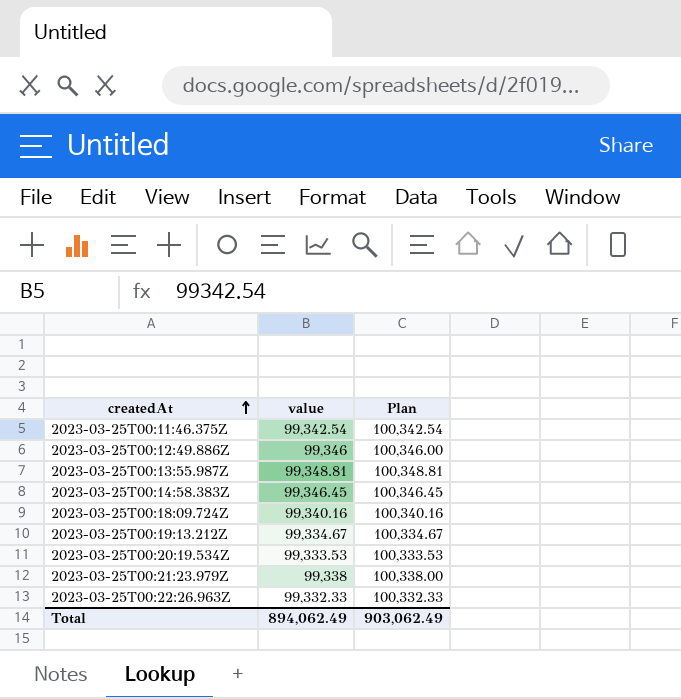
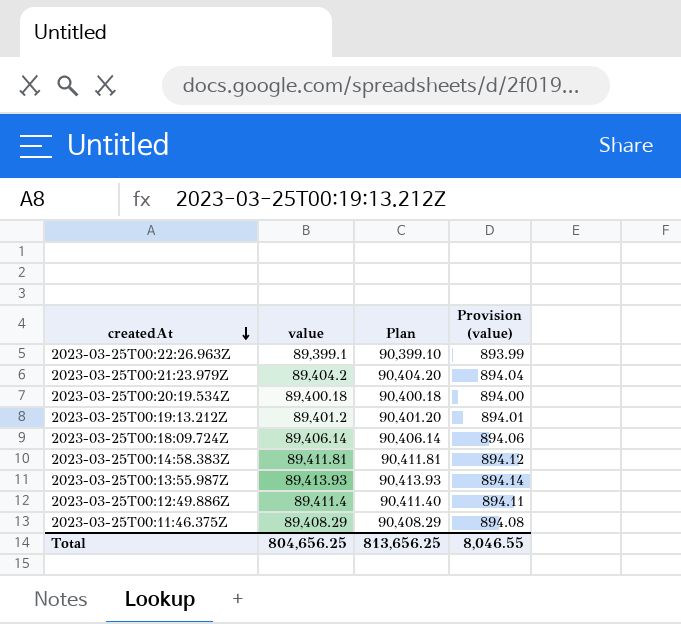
row order: createdAt ascending -> createdAt descending
column Provision (value) | formula: none -> [value] * 0.01
2023-03-25T00:22:26.963Z | value: 99,332.33 -> 89,399.1
2023-03-25T00:22:26.963Z | Plan: 100,332.33 -> 90,399.10
2023-03-25T00:21:23.979Z | value: 99,338 -> 89,404.2
2023-03-25T00:21:23.979Z | Plan: 100,338.00 -> 90,404.20
2023-03-25T00:20:19.534Z | value: 99,333.53 -> 89,400.18
2023-03-25T00:20:19.534Z | Plan: 100,333.53 -> 90,400.18
2023-03-25T00:19:13.212Z | value: 99,334.67 -> 89,401.2
2023-03-25T00:19:13.212Z | Plan: 100,334.67 -> 90,401.20
2023-03-25T00:18:09.724Z | value: 99,340.16 -> 89,406.14
2023-03-25T00:18:09.724Z | Plan: 100,340.16 -> 90,406.14
2023-03-25T00:14:58.383Z | value: 99,346.45 -> 89,411.81
2023-03-25T00:14:58.383Z | Plan: 100,346.45 -> 90,411.81
2023-03-25T00:13:55.987Z | value: 99,348.81 -> 89,413.93
2023-03-25T00:13:55.987Z | Plan: 100,348.81 -> 90,413.93
2023-03-25T00:12:49.886Z | value: 99,346 -> 89,411.4
2023-03-25T00:12:49.886Z | Plan: 100,346.00 -> 90,411.40
2023-03-25T00:11:46.375Z | value: 99,342.54 -> 89,408.29
2023-03-25T00:11:46.375Z | Plan: 100,342.54 -> 90,408.29
Total | value: 894,062.49 -> 804,656.25
Total | Plan: 903,062.49 -> 813,656.25

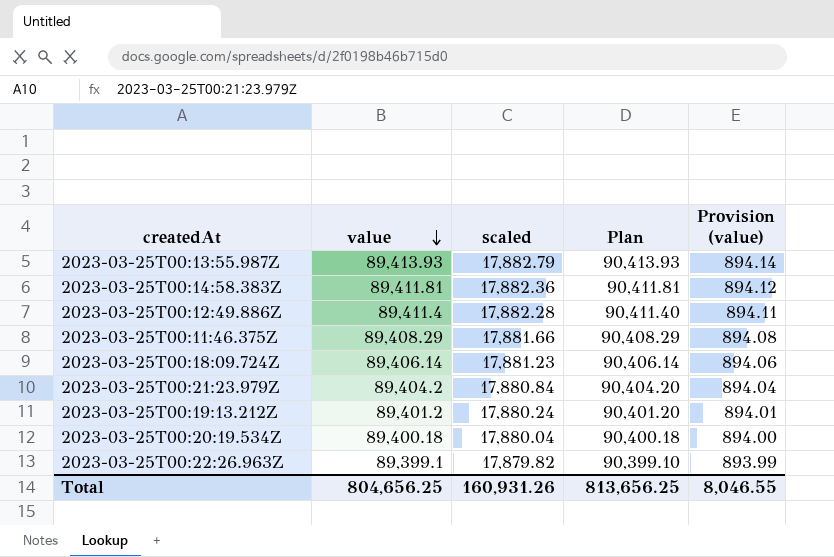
row order: createdAt descending -> value descending
column scaled | formula: none -> [value] * 0.2

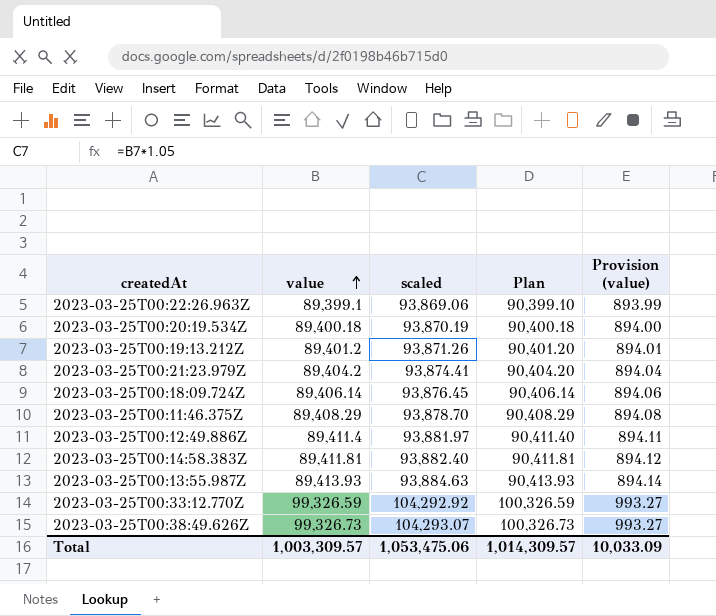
row order: value descending -> value ascending
column scaled | formula: [value] * 0.2 -> [value] * 1.05
row 2023-03-25T00:33:12.770Z: none -> 99,326.59 | 104,292.92 | 100,326.59 | 993.27
row 2023-03-25T00:38:49.626Z: none -> 99,326.73 | 104,293.07 | 100,326.73 | 993.27
Total | value: 804,656.25 -> 1,003,309.57
Total | scaled: 160,931.26 -> 1,053,475.06
Total | Plan: 813,656.25 -> 1,014,309.57
Total | Provision (value): 8,046.55 -> 10,033.09

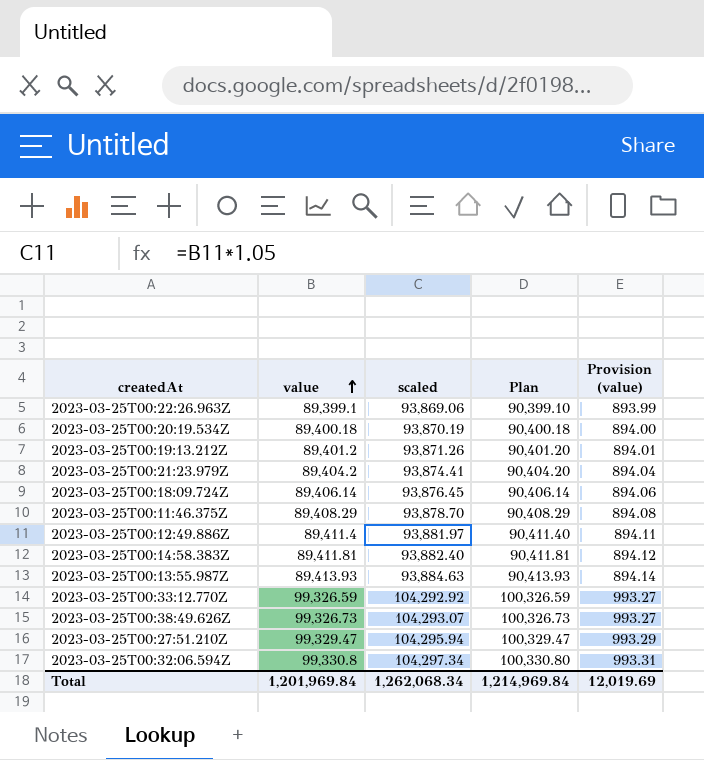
row 2023-03-25T00:27:51.210Z: none -> 99,329.47 | 104,295.94 | 100,329.47 | 993.29
row 2023-03-25T00:32:06.594Z: none -> 99,330.8 | 104,297.34 | 100,330.80 | 993.31
Total | value: 1,003,309.57 -> 1,201,969.84
Total | scaled: 1,053,475.06 -> 1,262,068.34
Total | Plan: 1,014,309.57 -> 1,214,969.84
Total | Provision (value): 10,033.09 -> 12,019.69

